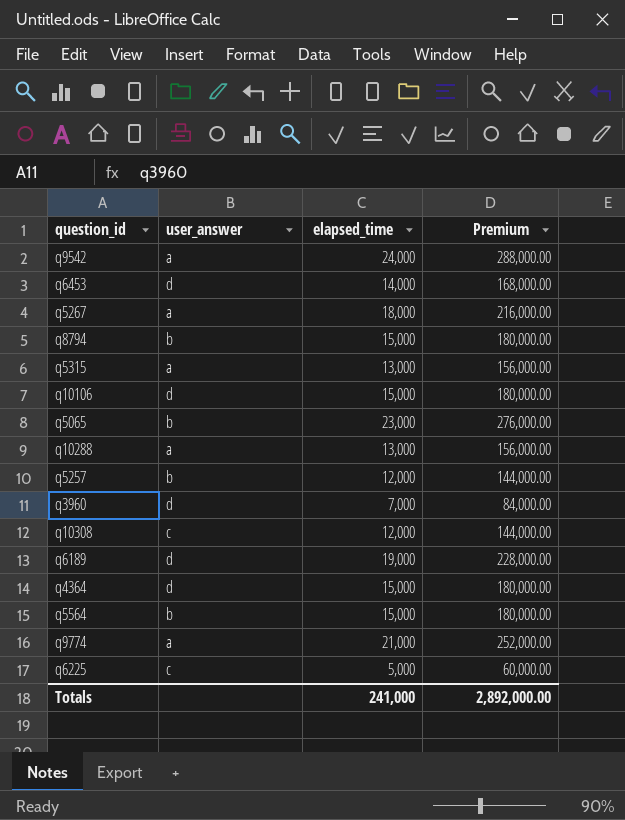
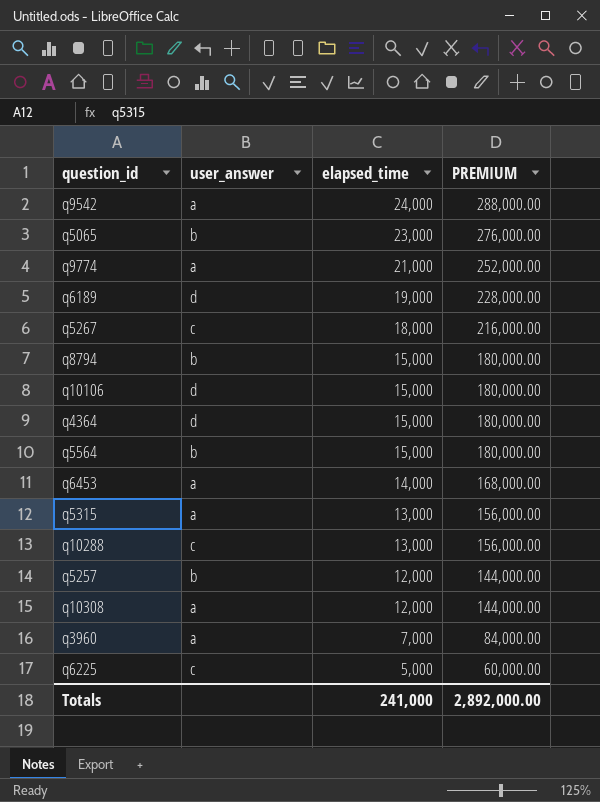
row order: none -> elapsed_time descending
column name: Premium -> PREMIUM
q5267 | user_answer: a -> c
q6453 | user_answer: d -> a
q10288 | user_answer: a -> c
q10308 | user_answer: c -> a
q3960 | user_answer: d -> a

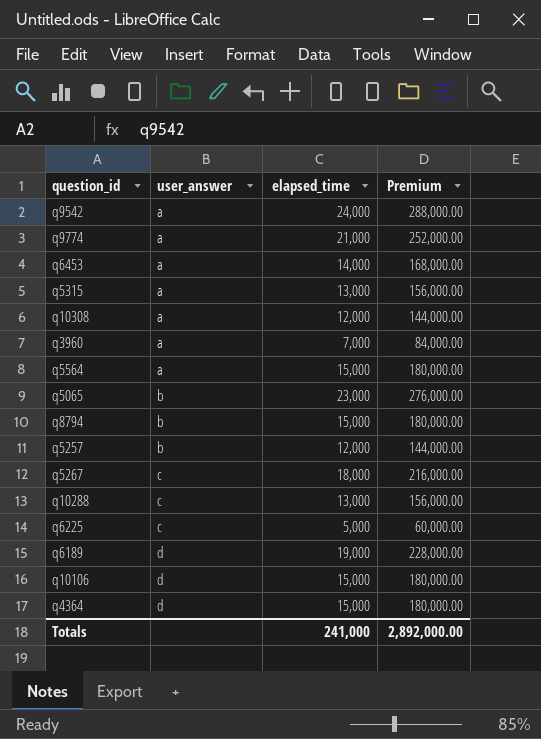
row order: elapsed_time descending -> user_answer ascending
column name: PREMIUM -> Premium
q5564 | user_answer: b -> a

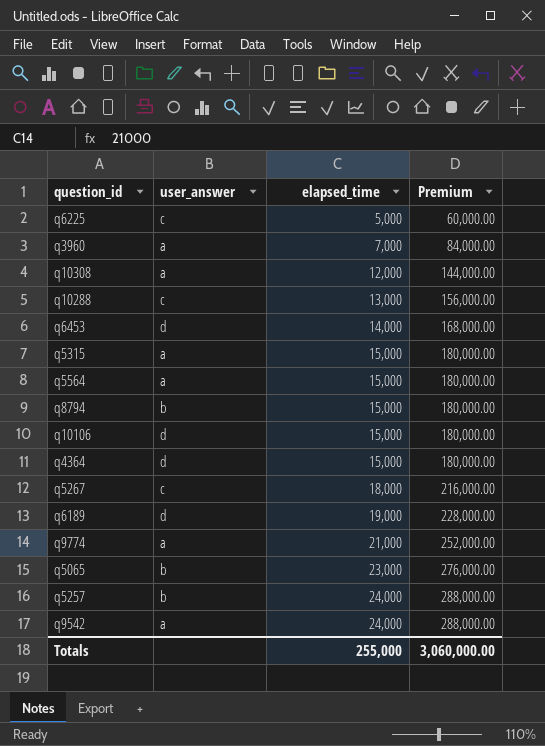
row order: user_answer ascending -> elapsed_time ascending
q6453 | user_answer: a -> d
q5315 | elapsed_time: 13,000 -> 15,000
q5315 | Premium: 156,000.00 -> 180,000.00
q5257 | elapsed_time: 12,000 -> 24,000
q5257 | Premium: 144,000.00 -> 288,000.00
Totals | elapsed_time: 241,000 -> 255,000
Totals | Premium: 2,892,000.00 -> 3,060,000.00

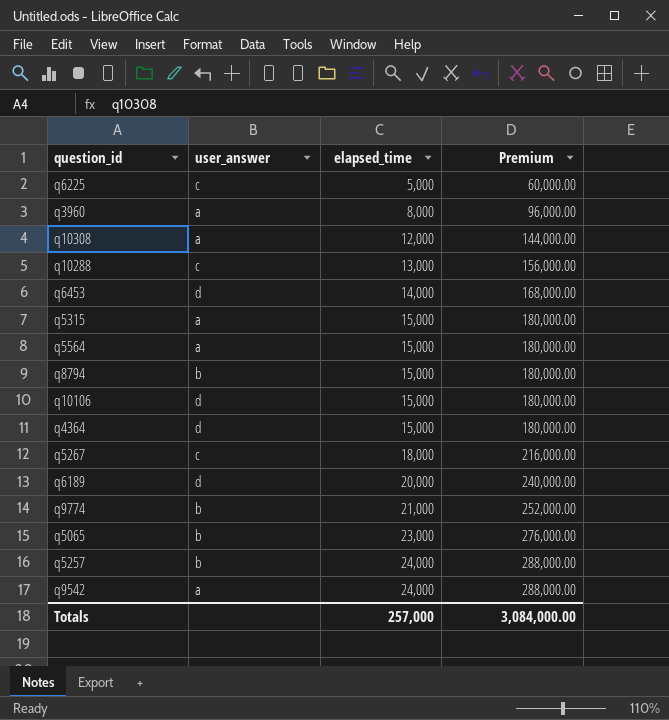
q3960 | elapsed_time: 7,000 -> 8,000
q3960 | Premium: 84,000.00 -> 96,000.00
q6189 | elapsed_time: 19,000 -> 20,000
q6189 | Premium: 228,000.00 -> 240,000.00
q9774 | user_answer: a -> b
Totals | elapsed_time: 255,000 -> 257,000
Totals | Premium: 3,060,000.00 -> 3,084,000.00

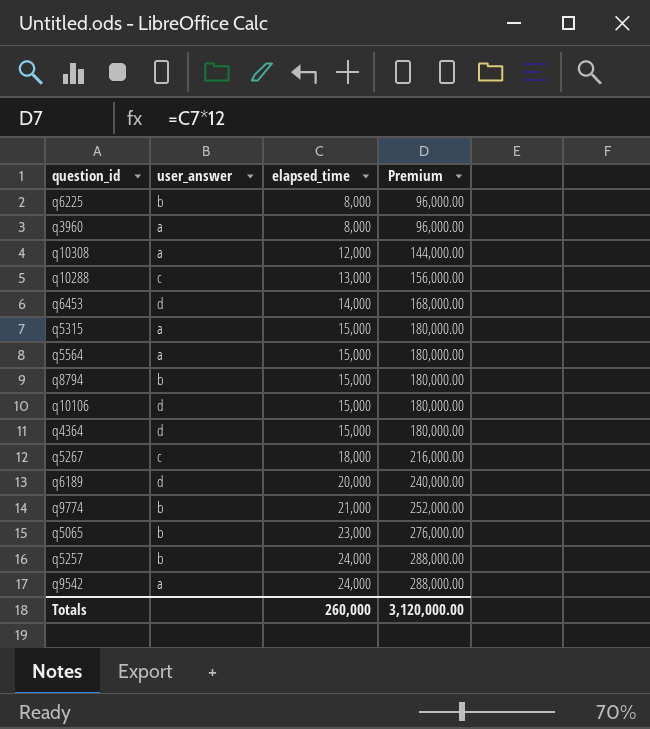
q6225 | user_answer: c -> b
q6225 | elapsed_time: 5,000 -> 8,000
q6225 | Premium: 60,000.00 -> 96,000.00
Totals | elapsed_time: 257,000 -> 260,000
Totals | Premium: 3,084,000.00 -> 3,120,000.00

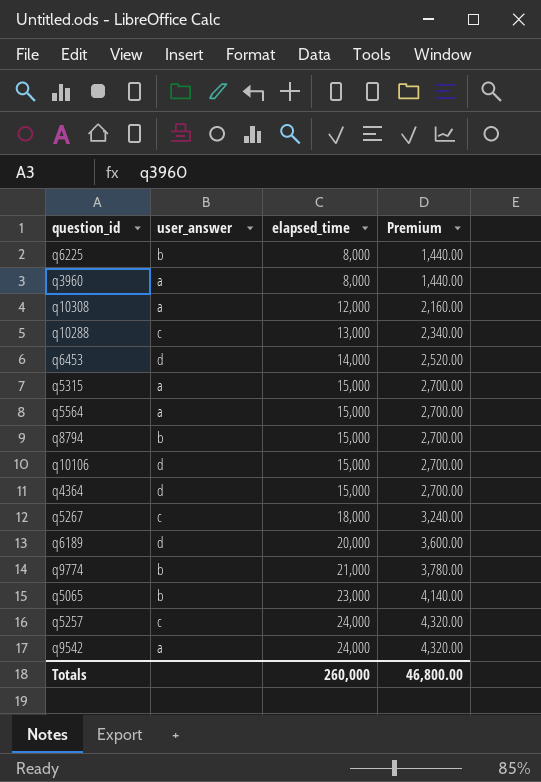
column Premium | formula: [elapsed_time] * 12 -> [elapsed_time] * 0.18
q5257 | user_answer: b -> c
Totals | Premium: 3,120,000.00 -> 46,800.00

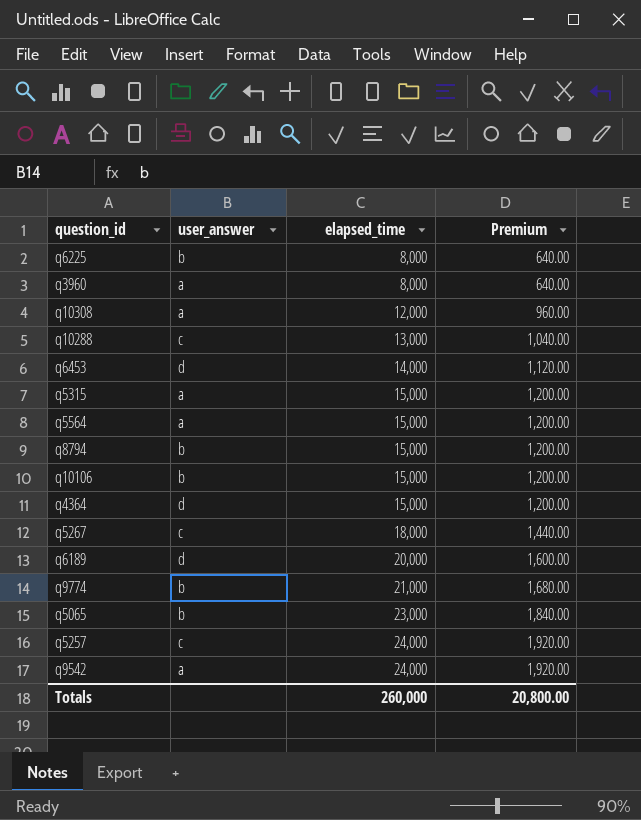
column Premium | formula: [elapsed_time] * 0.18 -> [elapsed_time] * 0.08
q10106 | user_answer: d -> b
Totals | Premium: 46,800.00 -> 20,800.00

